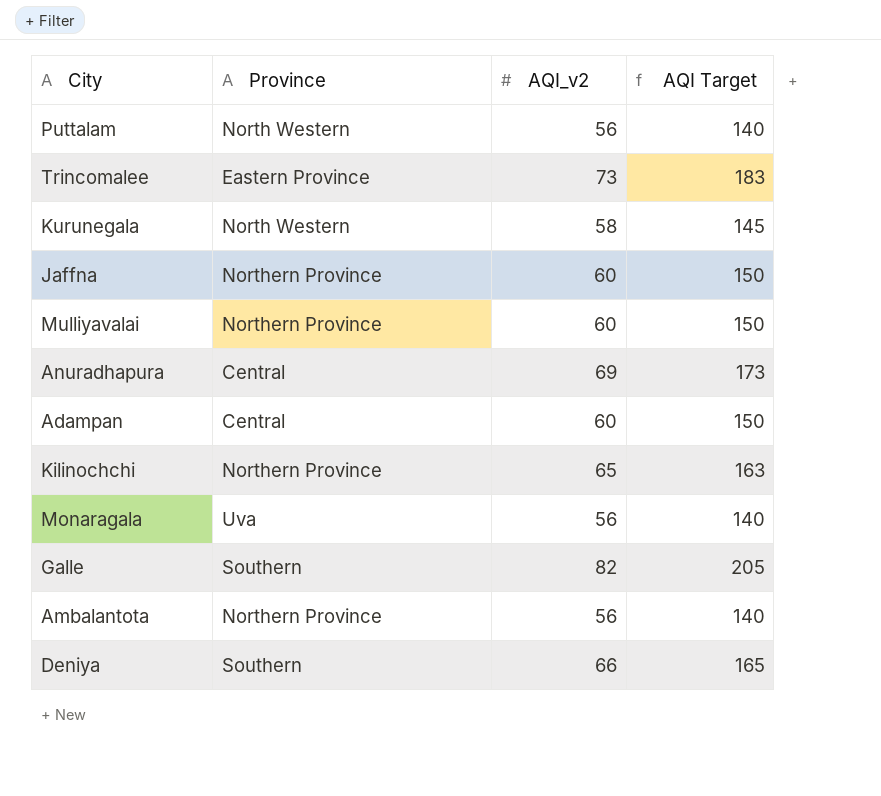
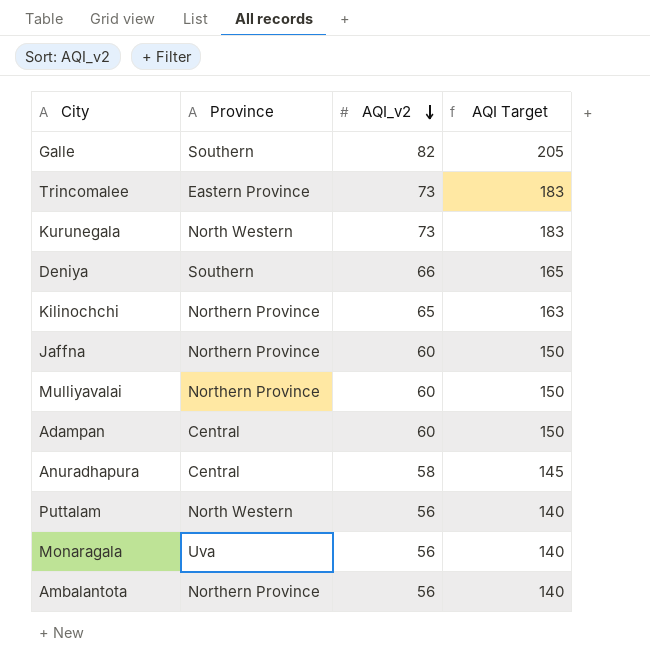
row order: none -> AQI_v2 descending
Kurunegala | AQI_v2: 58 -> 73
Kurunegala | AQI Target: 145 -> 183
Anuradhapura | AQI_v2: 69 -> 58
Anuradhapura | AQI Target: 173 -> 145

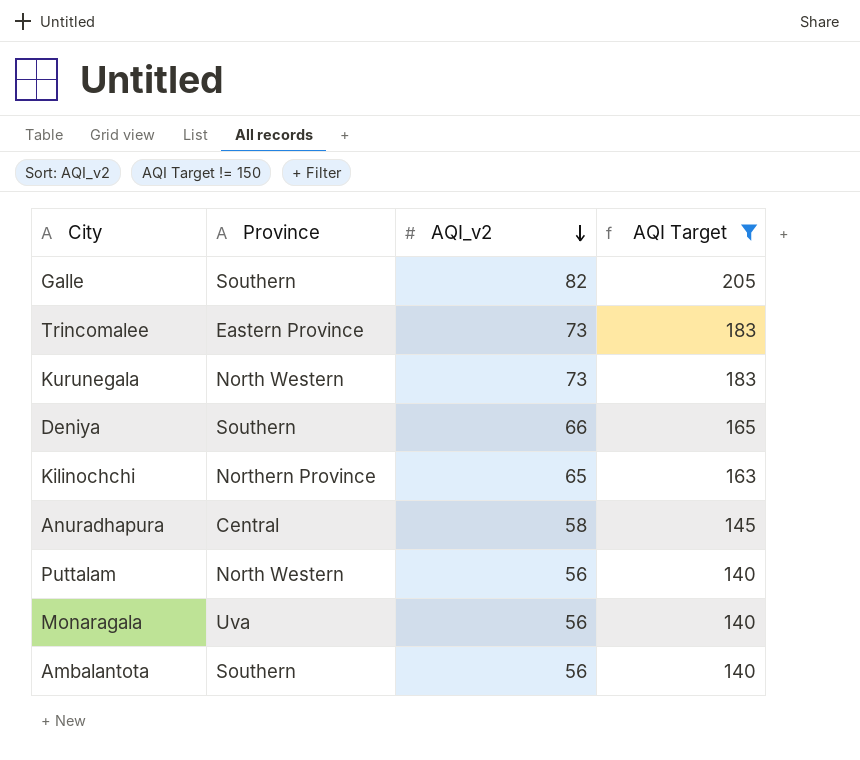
filter: none -> AQI Target != 150
Ambalantota | Province: Northern Province -> Southern

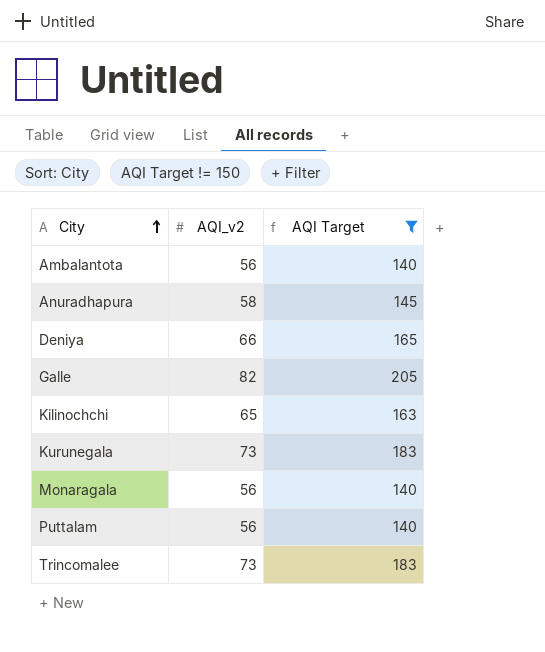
row order: AQI_v2 descending -> City ascending
column Province | position: 2 -> none

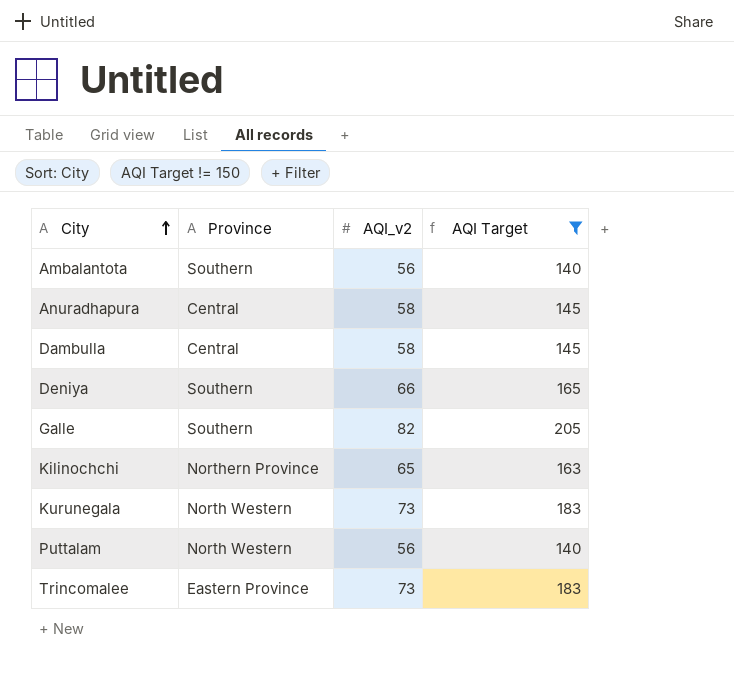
column Province | position: none -> 2
row Monaragala: 56 | 140 -> none
row Dambulla: none -> Central | 58 | 145

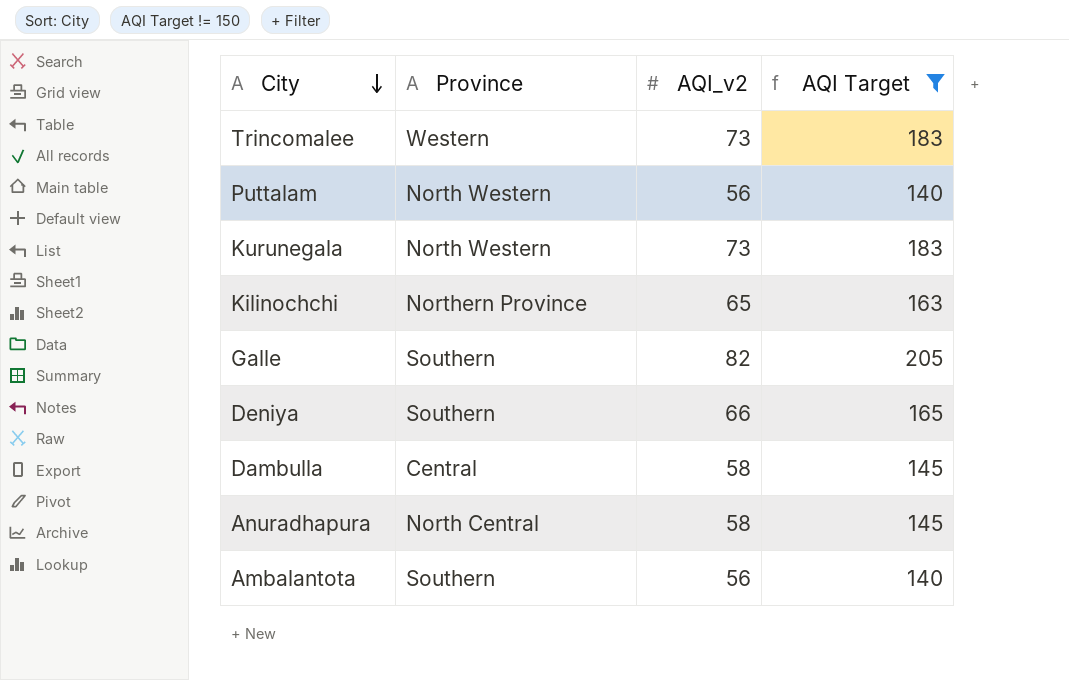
row order: City ascending -> City descending
Trincomalee | Province: Eastern Province -> Western
Anuradhapura | Province: Central -> North Central

